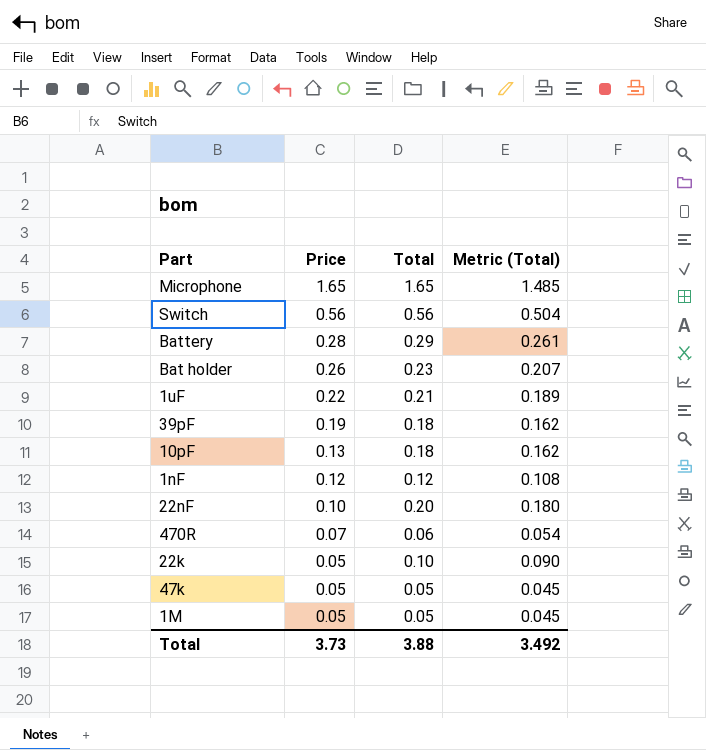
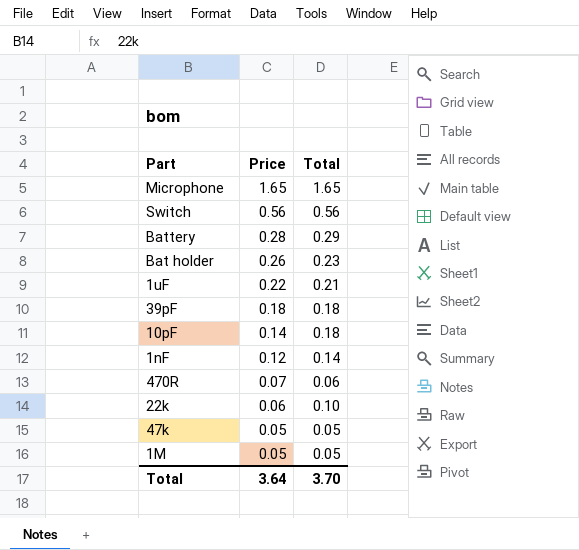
column Metric (Total) | formula: [Total] * 0.9 -> none
row 22nF: 0.10 | 0.20 | 0.180 -> none
39pF | Price: 0.19 -> 0.18
10pF | Price: 0.13 -> 0.14
1nF | Total: 0.12 -> 0.14
22k | Price: 0.05 -> 0.06
Total | Price: 3.73 -> 3.64
Total | Total: 3.88 -> 3.70

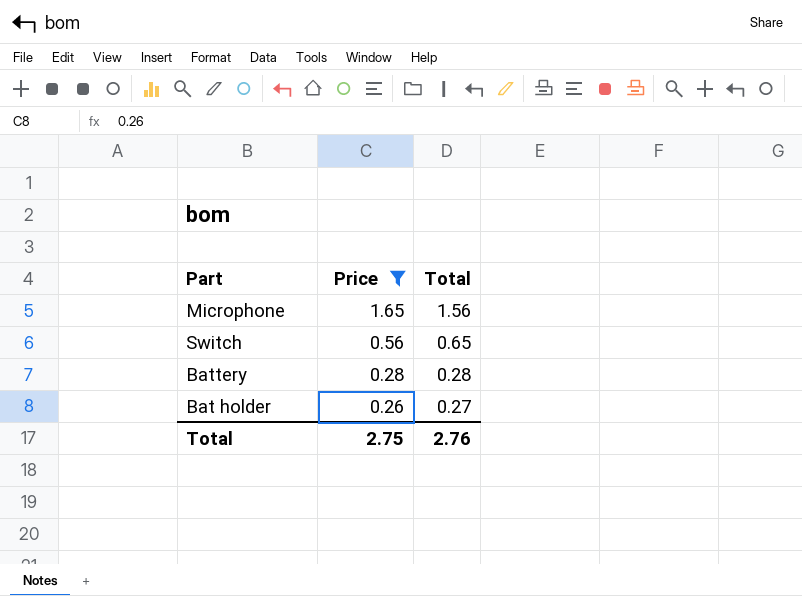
filter: none -> Price >= 0.26
Microphone | Total: 1.65 -> 1.56
Switch | Total: 0.56 -> 0.65
Battery | Total: 0.29 -> 0.28
Bat holder | Total: 0.23 -> 0.27
Total | Price: 3.64 -> 2.75
Total | Total: 3.70 -> 2.76

